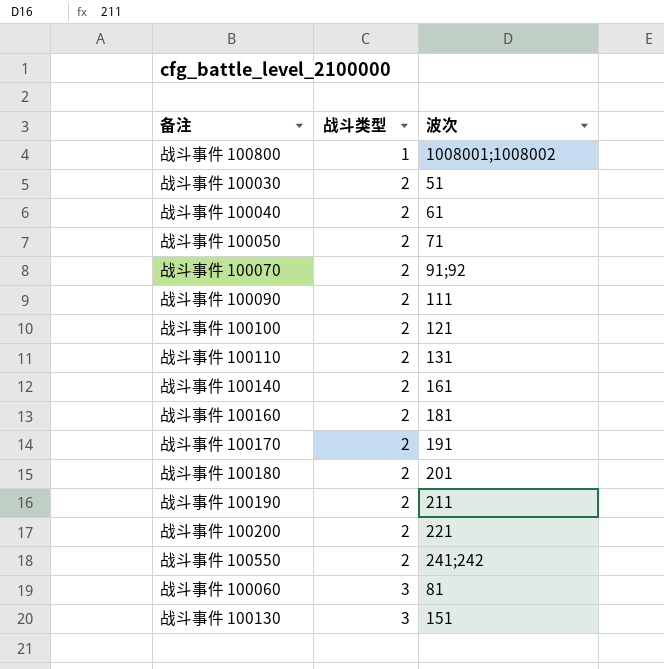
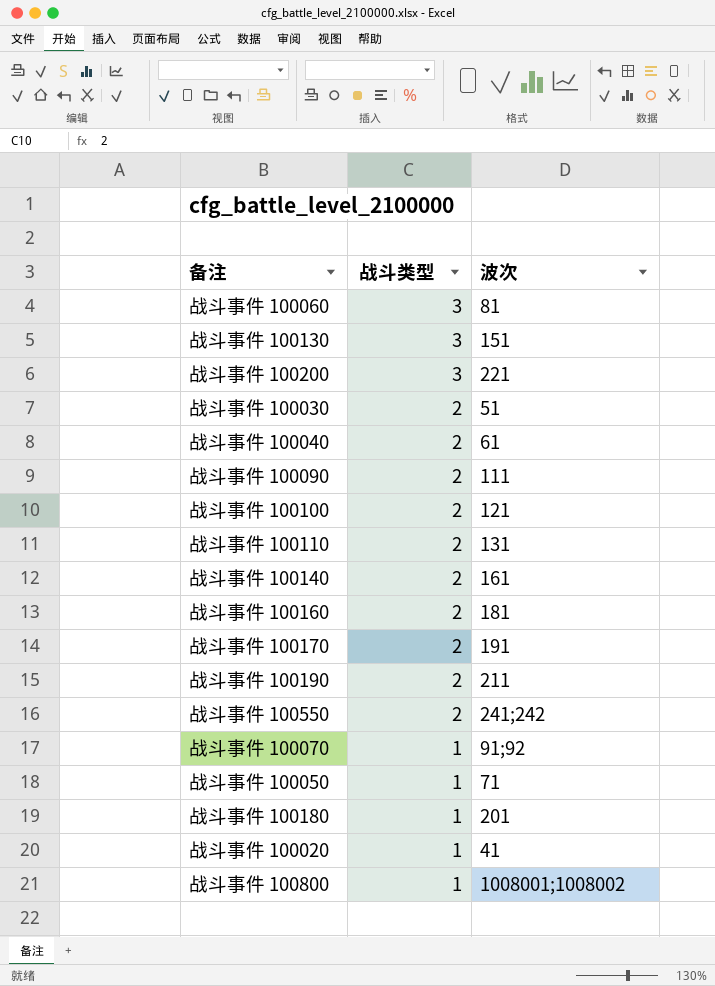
row order: 战斗类型 ascending -> 战斗类型 descending
战斗事件 100200 | 战斗类型: 2 -> 3
战斗事件 100070 | 战斗类型: 2 -> 1
战斗事件 100050 | 战斗类型: 2 -> 1
战斗事件 100180 | 战斗类型: 2 -> 1
row 战斗事件 100020: none -> 1 | 41

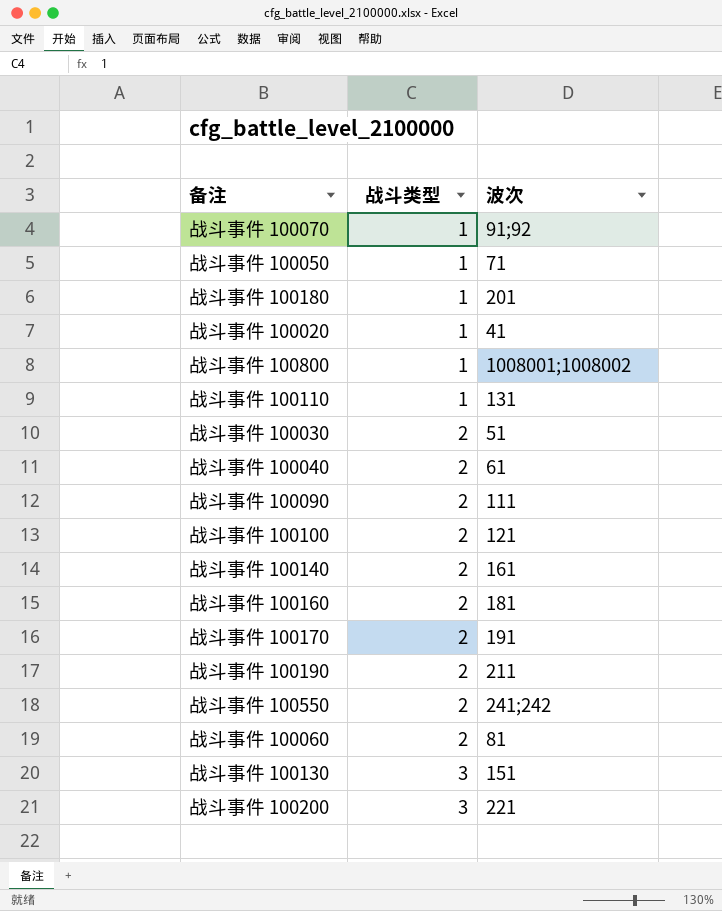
row order: 战斗类型 descending -> 战斗类型 ascending
战斗事件 100110 | 战斗类型: 2 -> 1
战斗事件 100060 | 战斗类型: 3 -> 2

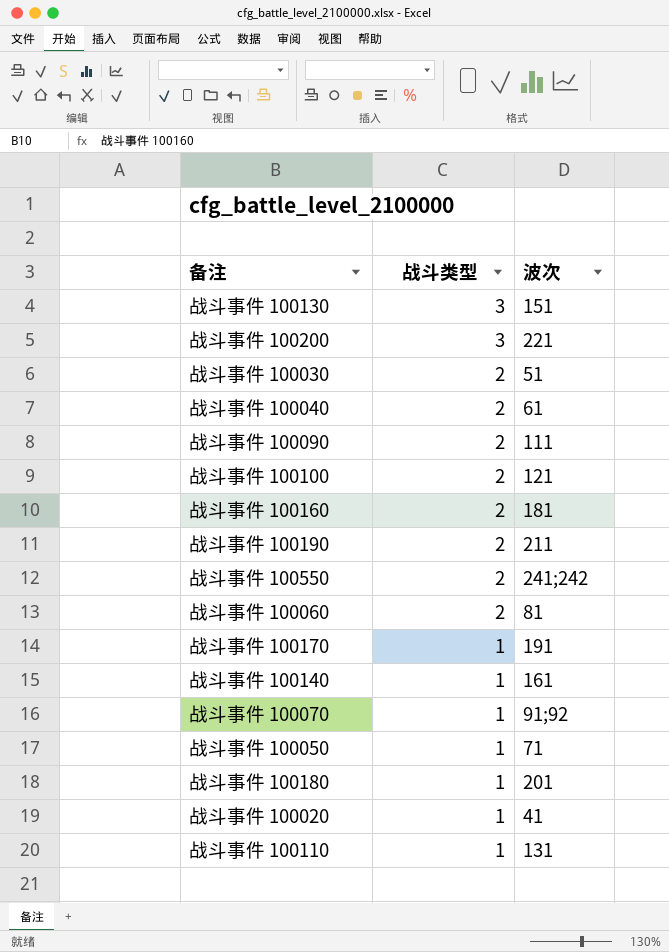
row order: 战斗类型 ascending -> 战斗类型 descending
row 战斗事件 100800: 1 | 1008001;1008002 -> none
战斗事件 100170 | 战斗类型: 2 -> 1
战斗事件 100140 | 战斗类型: 2 -> 1

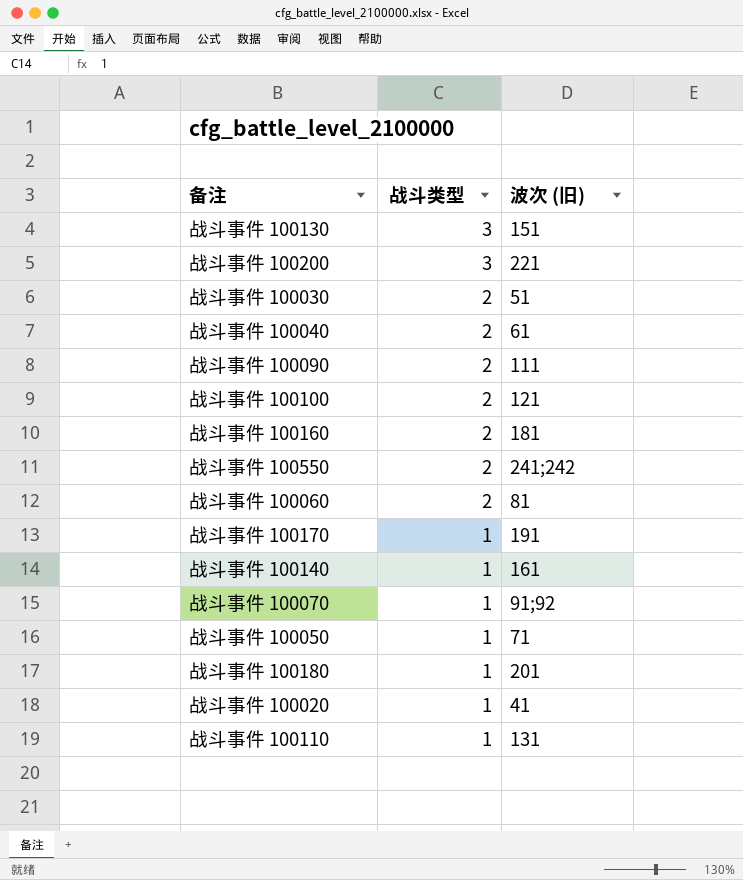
column name: 波次 -> 波次 (旧)
row 战斗事件 100190: 2 | 211 -> none

